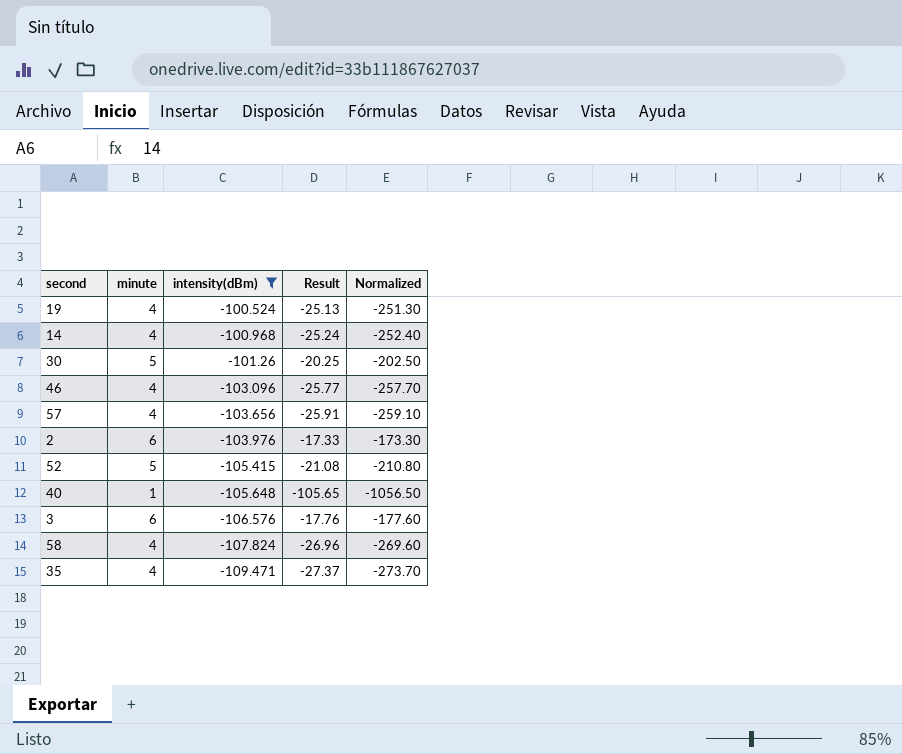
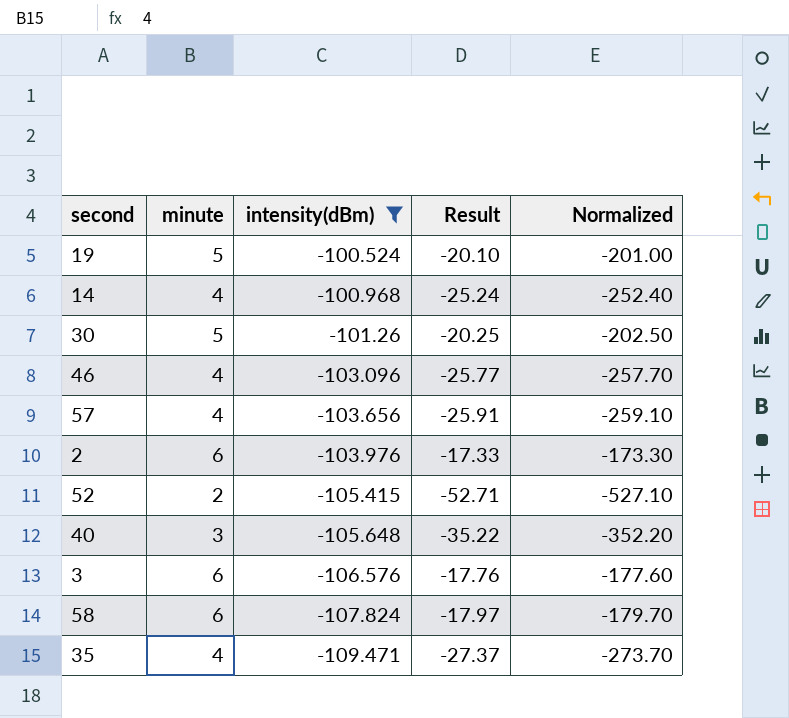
19 | minute: 4 -> 5
19 | Result: -25.13 -> -20.10
19 | Normalized: -251.30 -> -201.00
52 | minute: 5 -> 2
52 | Result: -21.08 -> -52.71
52 | Normalized: -210.80 -> -527.10
40 | minute: 1 -> 3
40 | Result: -105.65 -> -35.22
40 | Normalized: -1056.50 -> -352.20
58 | minute: 4 -> 6
58 | Result: -26.96 -> -17.97
58 | Normalized: -269.60 -> -179.70

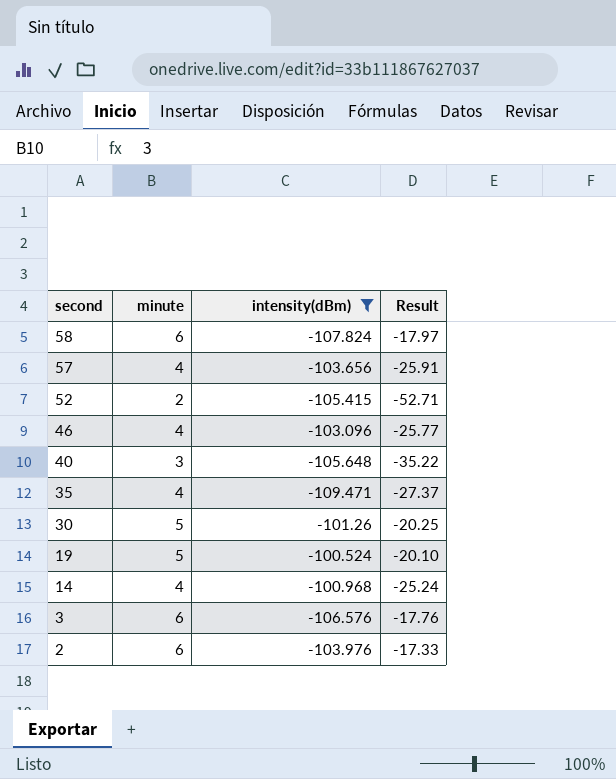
row order: intensity(dBm) descending -> second descending
column Normalized | formula: [Result] * 10 -> none

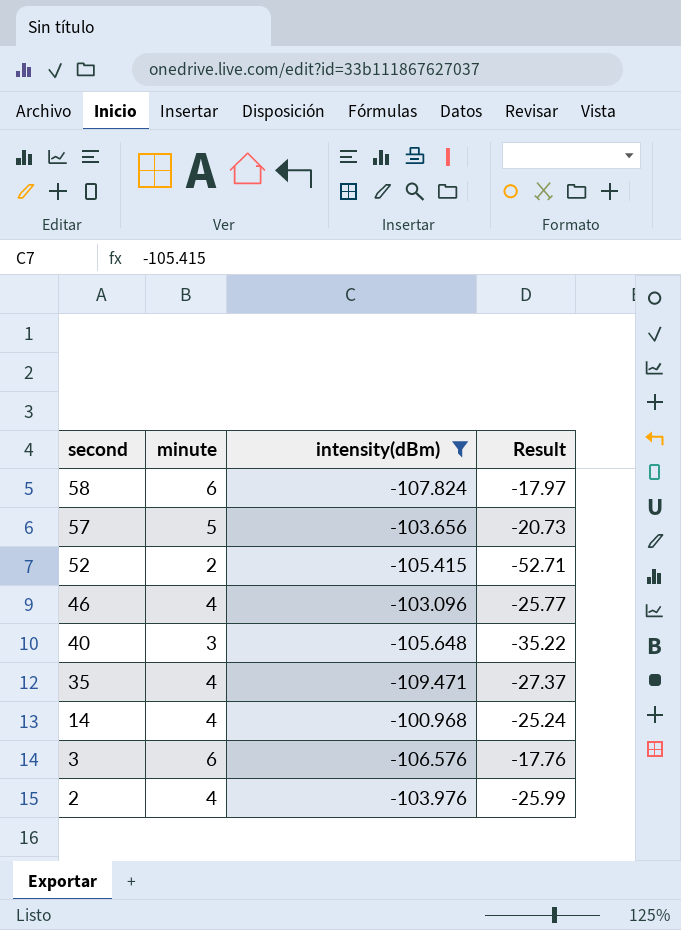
row 30: 5 | -101.26 | -20.25 -> none
row 19: 5 | -100.524 | -20.10 -> none
57 | minute: 4 -> 5
57 | Result: -25.91 -> -20.73
2 | minute: 6 -> 4
2 | Result: -17.33 -> -25.99

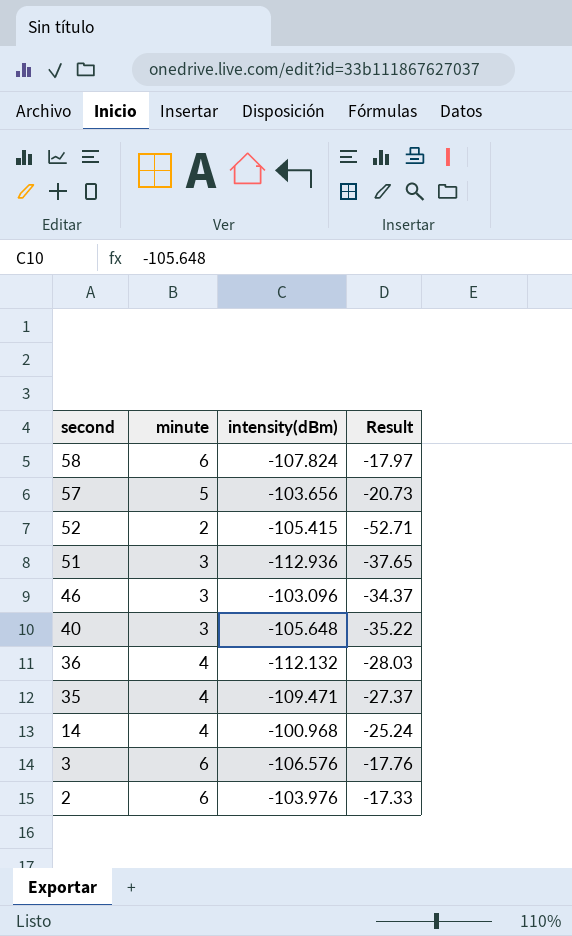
filter: intensity(dBm) >= -109.471 -> none
46 | minute: 4 -> 3
46 | Result: -25.77 -> -34.37
2 | minute: 4 -> 6
2 | Result: -25.99 -> -17.33

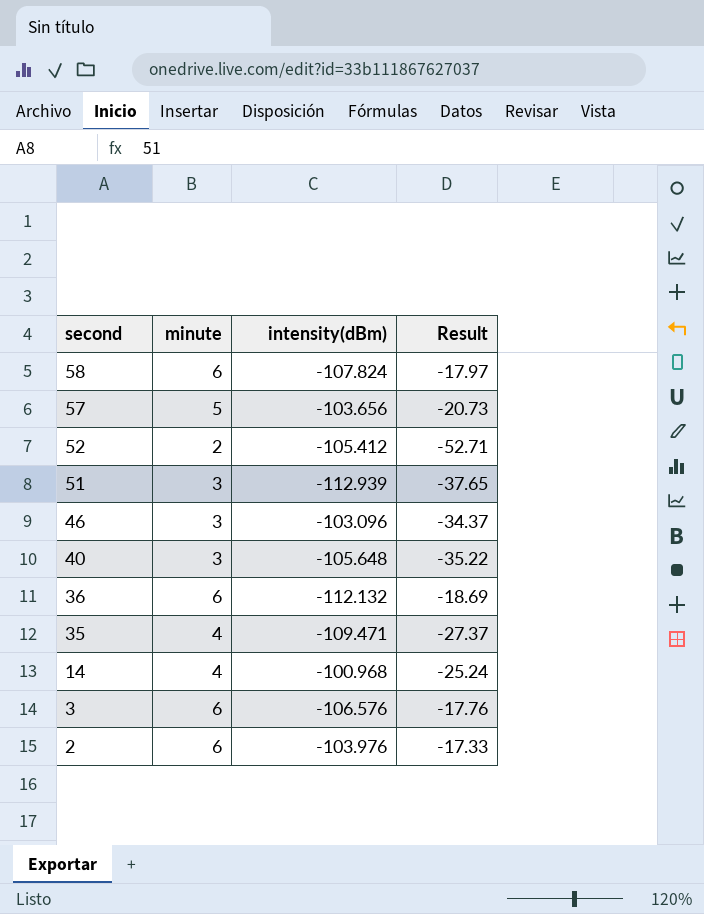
52 | intensity(dBm): -105.415 -> -105.412
51 | intensity(dBm): -112.936 -> -112.939
36 | minute: 4 -> 6
36 | Result: -28.03 -> -18.69

